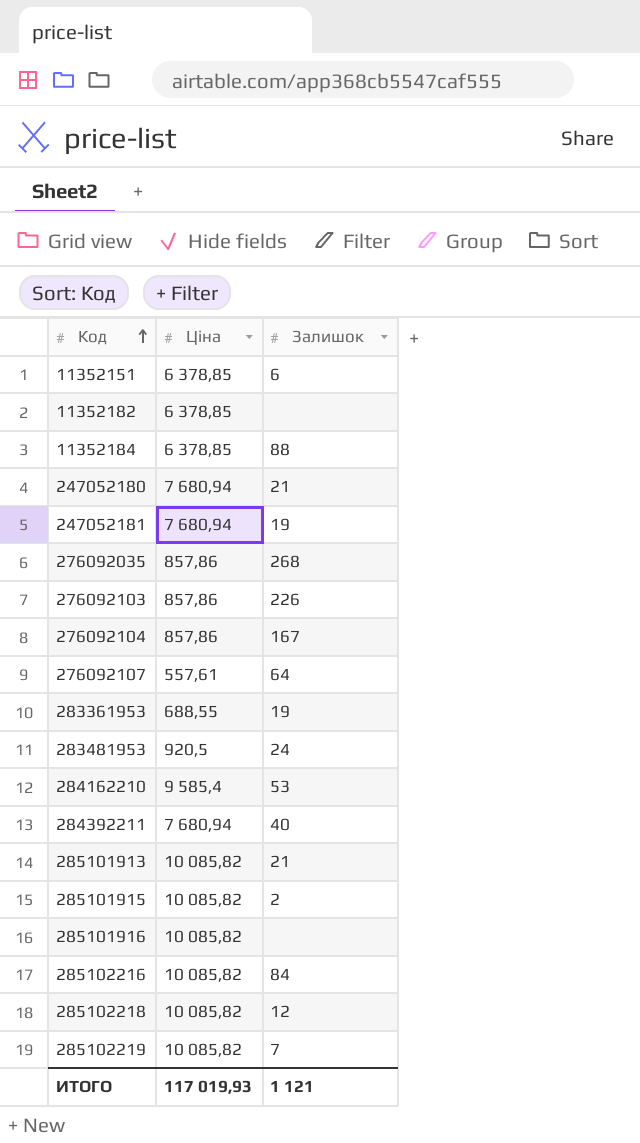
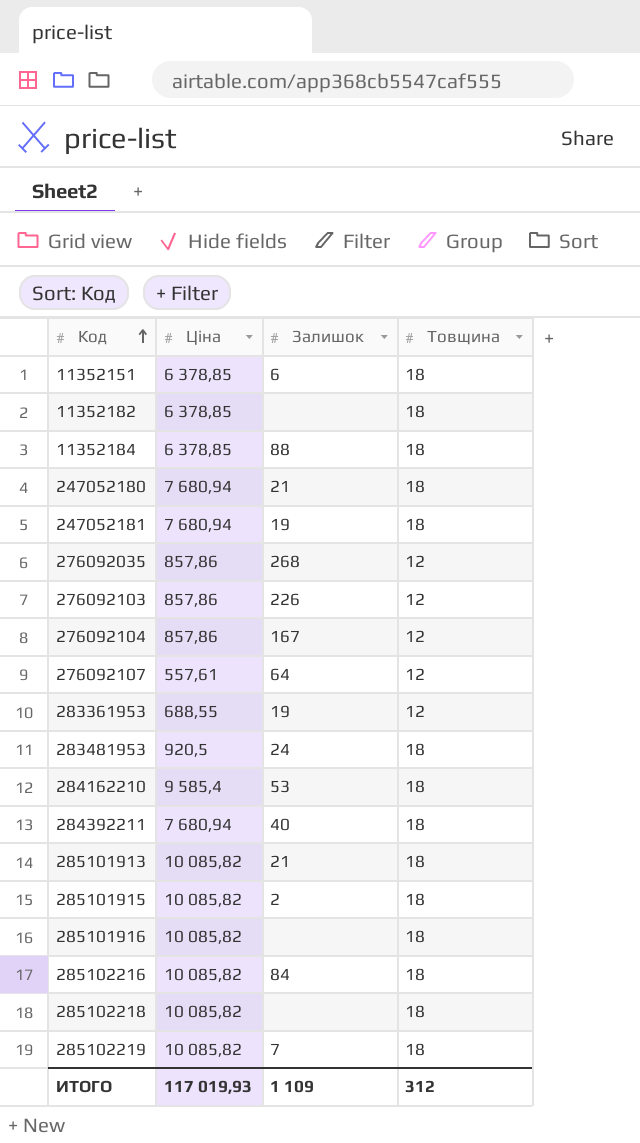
column Товщина | position: none -> 4
285102218 | Залишок: 12 -> none
ИТОГО | Залишок: 1 121 -> 1 109

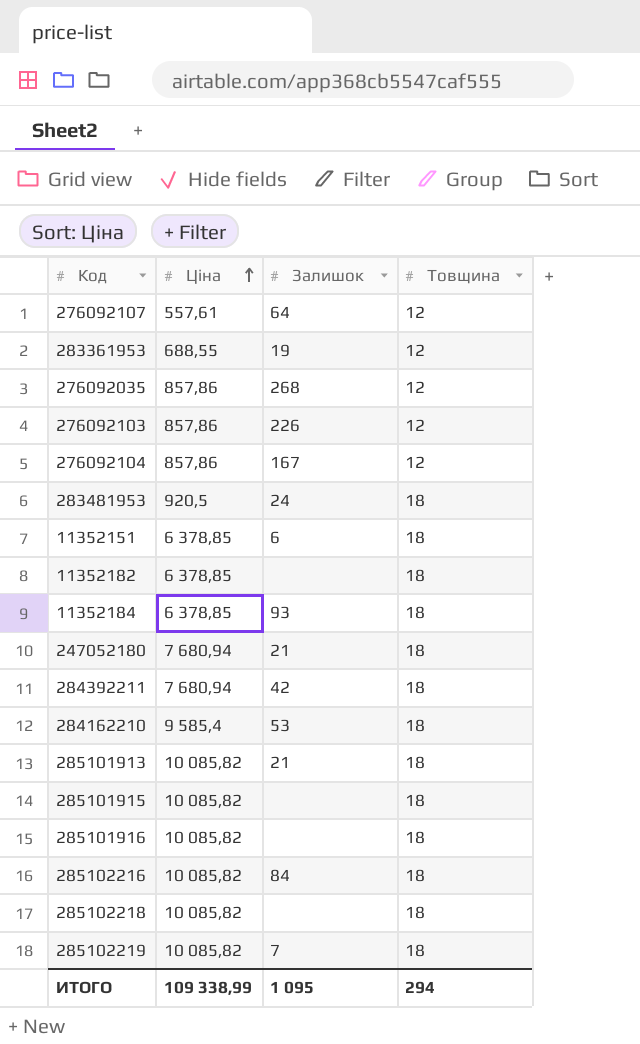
row order: Код ascending -> Ціна ascending
row 247052181: 7 680,94 | 19 | 18 -> none
11352184 | Залишок: 88 -> 93
284392211 | Залишок: 40 -> 42
285101915 | Залишок: 2 -> none
ИТОГО | Ціна: 117 019,93 -> 109 338,99
ИТОГО | Залишок: 1 109 -> 1 095
ИТОГО | Товщина: 312 -> 294

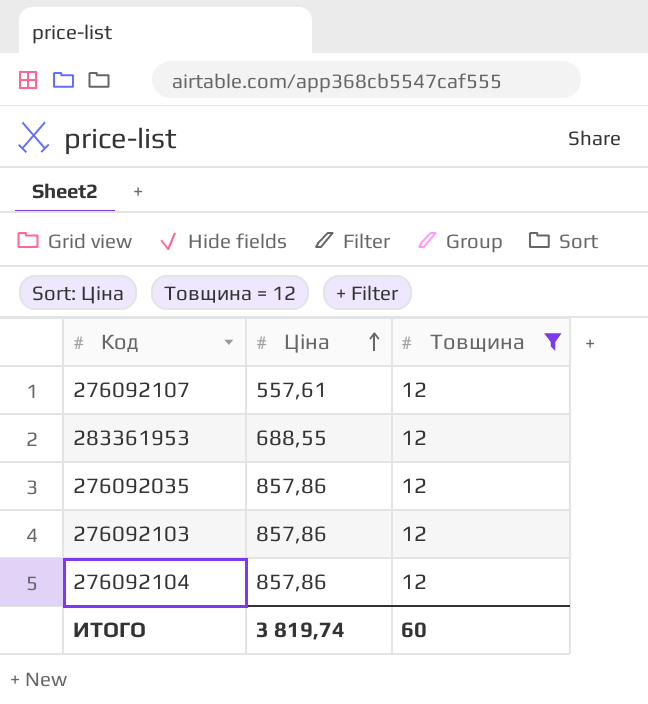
filter: none -> Товщина = 12
column Залишок | position: 3 -> none
ИТОГО | Ціна: 109 338,99 -> 3 819,74
ИТОГО | Товщина: 294 -> 60

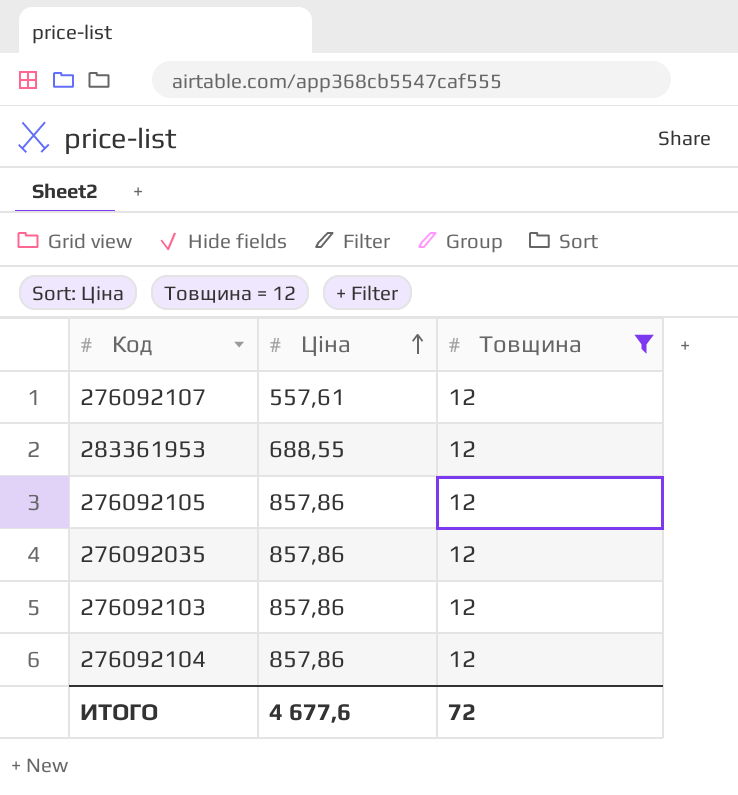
row 276092105: none -> 857,86 | 12
ИТОГО | Ціна: 3 819,74 -> 4 677,6
ИТОГО | Товщина: 60 -> 72

